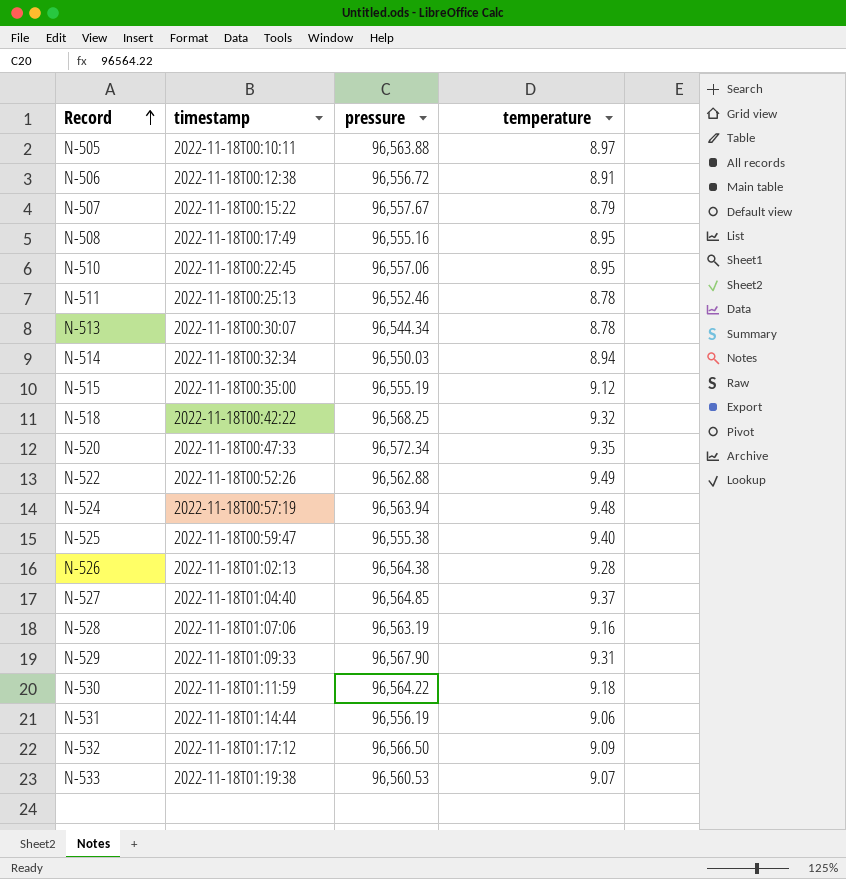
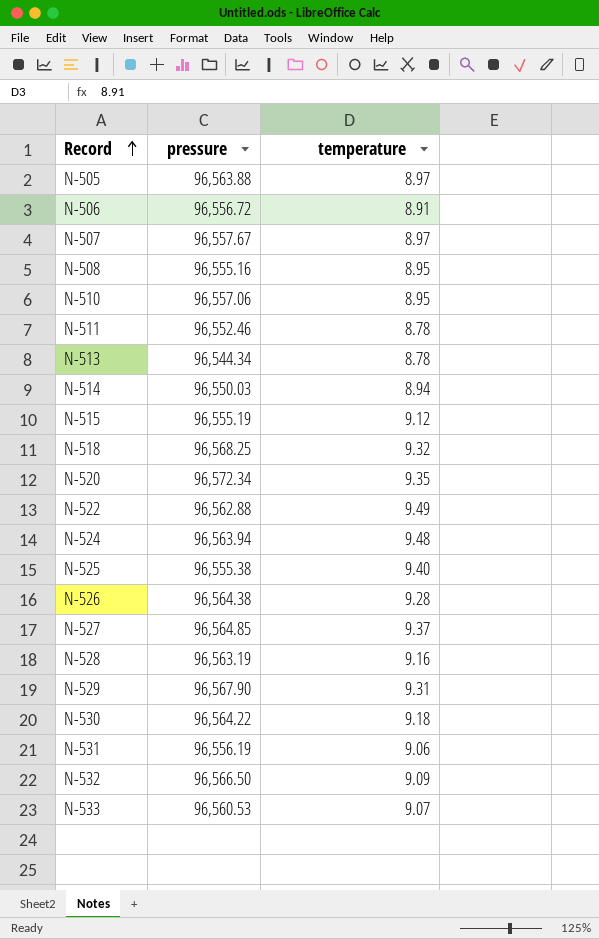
column timestamp | position: 2 -> none
N-507 | temperature: 8.79 -> 8.97

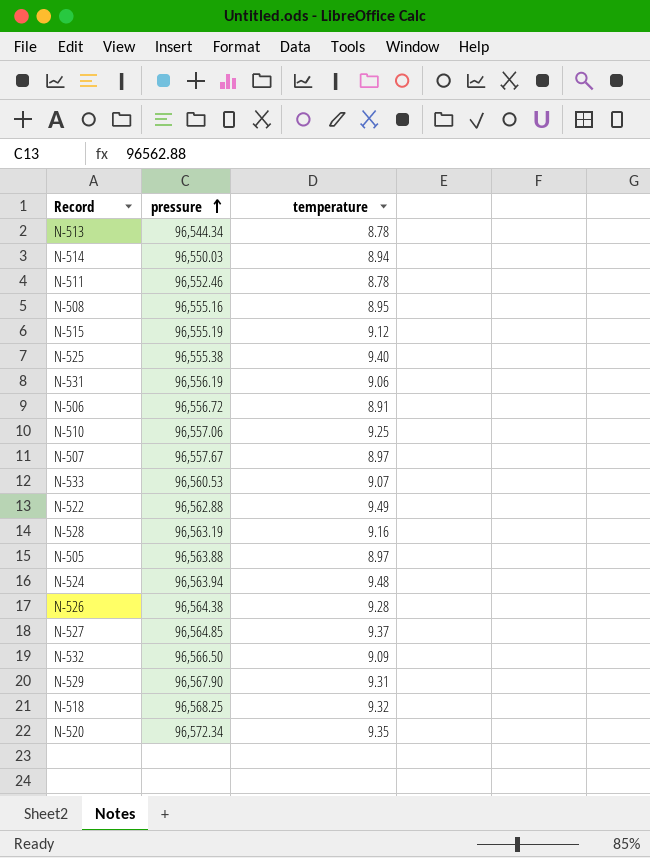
row order: Record ascending -> pressure ascending
row N-530: 96,564.22 | 9.18 -> none
N-510 | temperature: 8.95 -> 9.25

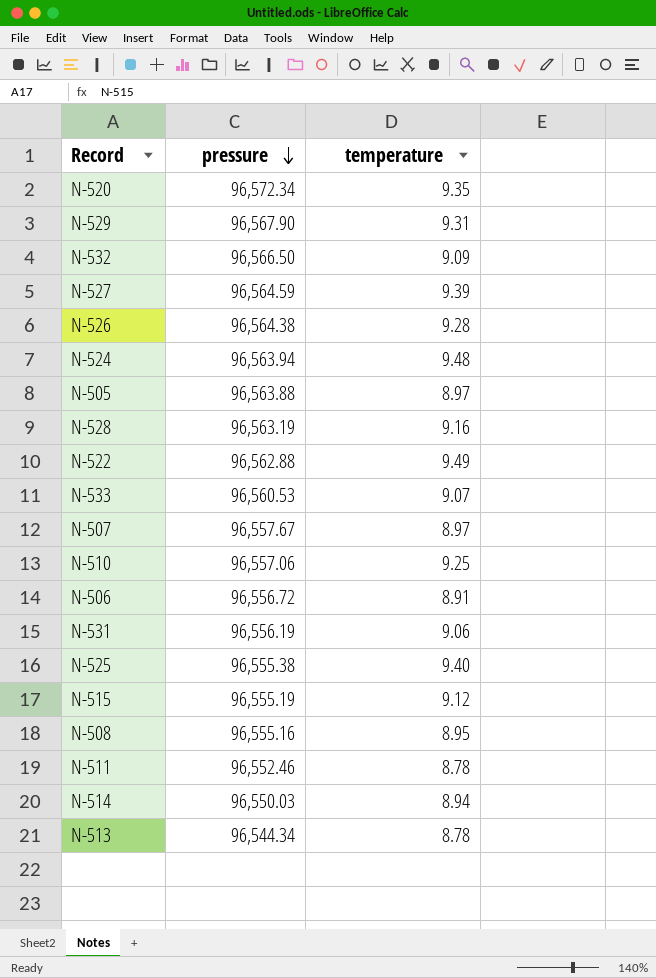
row order: pressure ascending -> pressure descending
row N-518: 96,568.25 | 9.32 -> none
N-527 | pressure: 96,564.85 -> 96,564.59
N-527 | temperature: 9.37 -> 9.39

